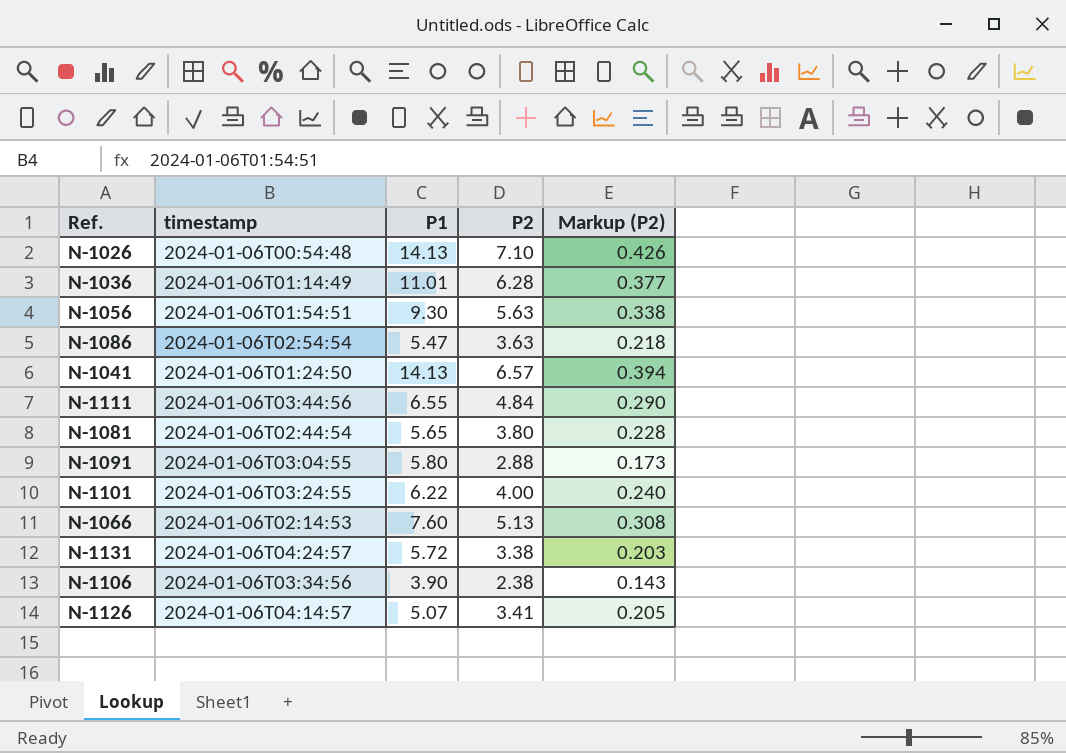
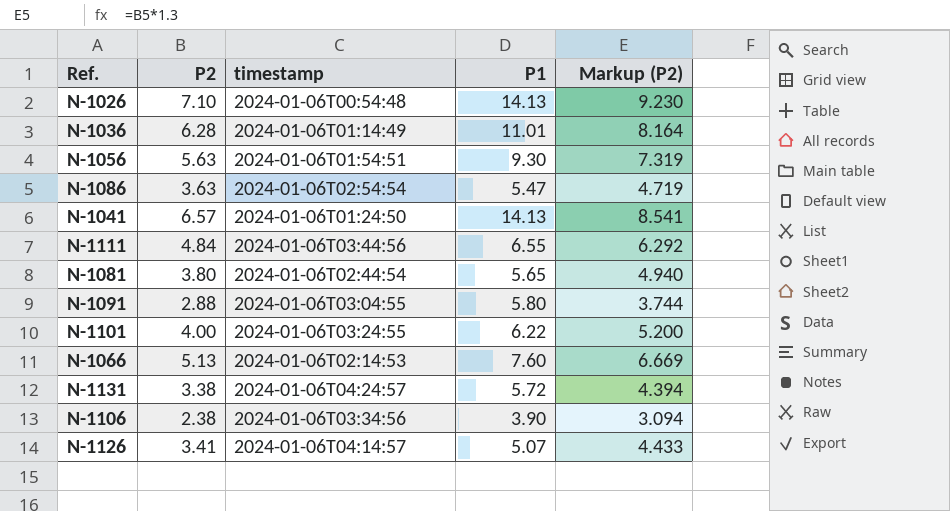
column P2 | position: 4 -> 2
column Markup (P2) | formula: [P2] * 0.06 -> [P2] * 1.3

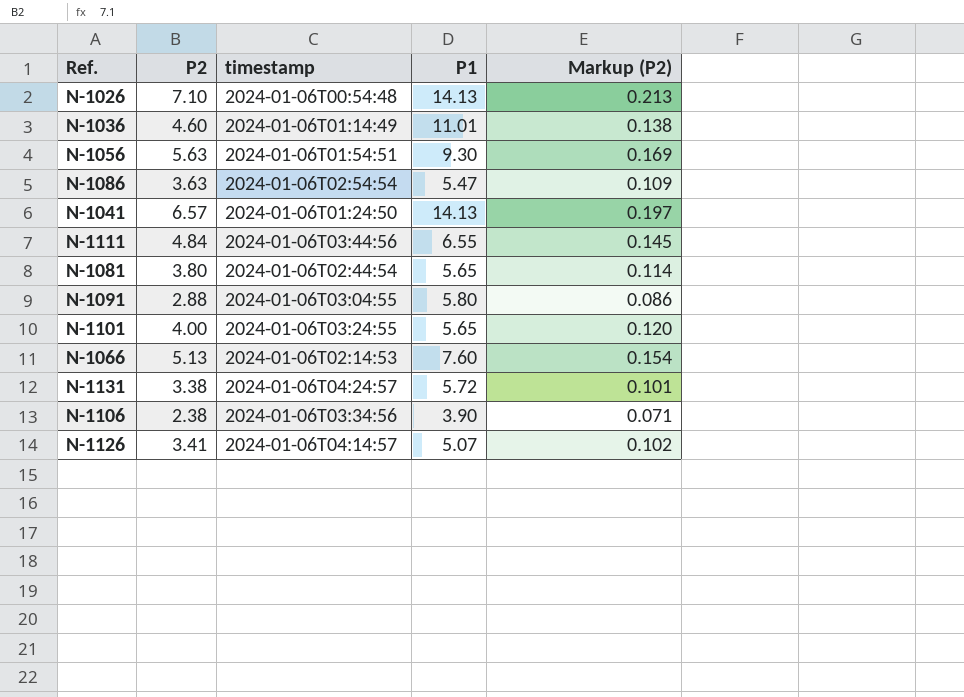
column Markup (P2) | formula: [P2] * 1.3 -> [P2] * 0.03
N-1036 | P2: 6.28 -> 4.60
N-1101 | P1: 6.22 -> 5.65

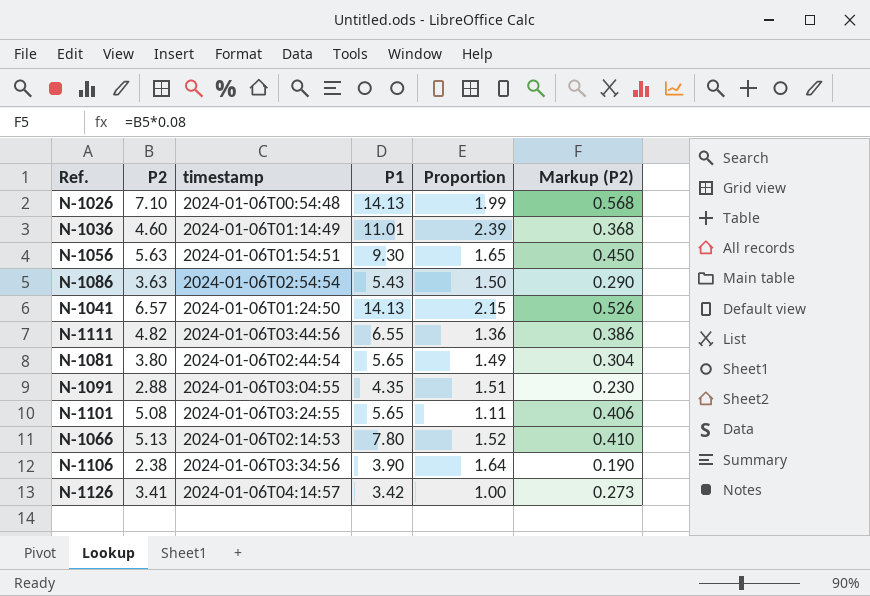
column Proportion | formula: none -> [P1] / [P2]
column Markup (P2) | formula: [P2] * 0.03 -> [P2] * 0.08
row N-1131: 3.38 | 2024-01-06T04:24:57 | 5.72 | 0.101 -> none
N-1086 | P1: 5.47 -> 5.43
N-1111 | P2: 4.84 -> 4.82
N-1091 | P1: 5.80 -> 4.35
N-1101 | P2: 4.00 -> 5.08
N-1066 | P1: 7.60 -> 7.80
N-1126 | P1: 5.07 -> 3.42

